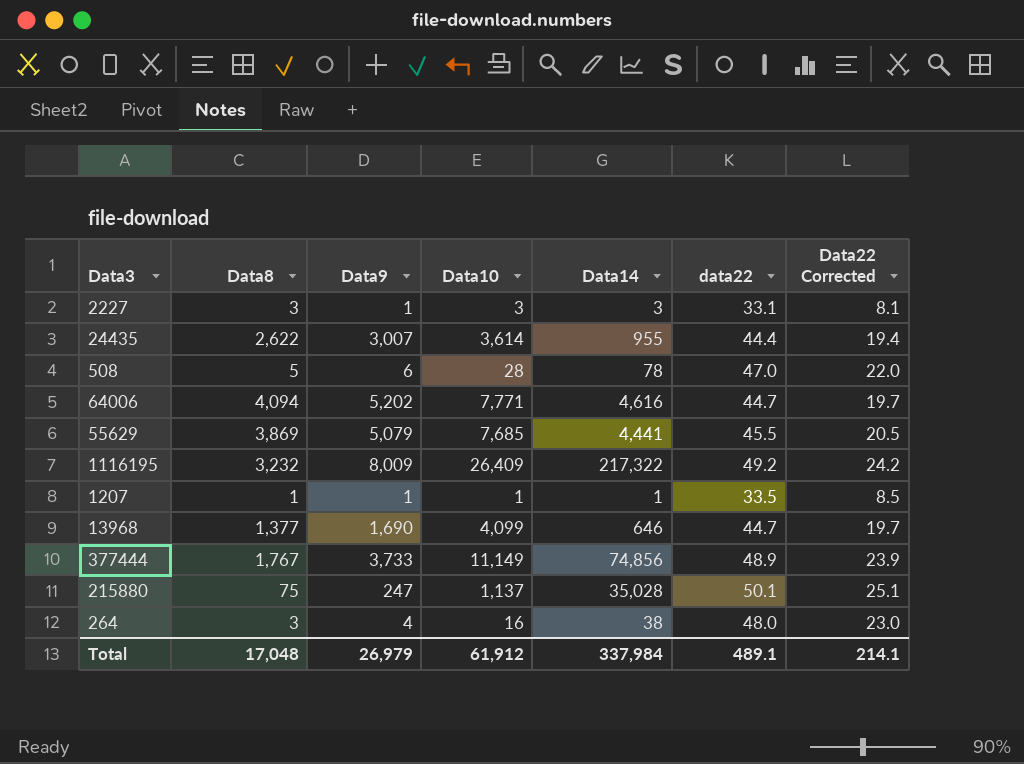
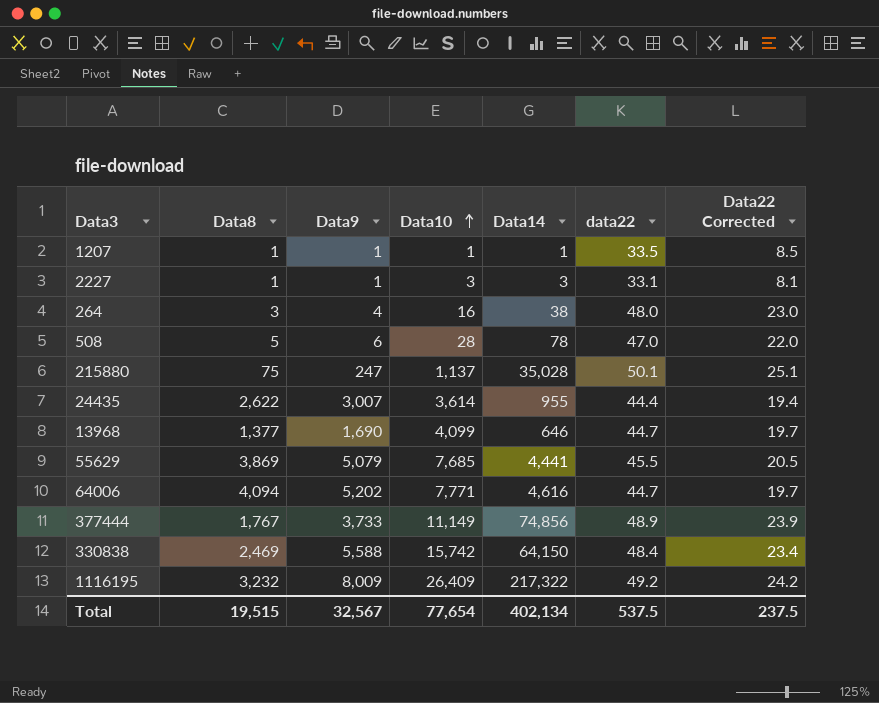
row order: none -> Data10 ascending
2227 | Data8: 3 -> 1
row 330838: none -> 2,469 | 5,588 | 15,742 | 64,150 | 48.4 | 23.4
Total | Data8: 17,048 -> 19,515
Total | Data9: 26,979 -> 32,567
Total | Data10: 61,912 -> 77,654
Total | Data14: 337,984 -> 402,134
Total | data22: 489.1 -> 537.5
Total | Data22 Corrected: 214.1 -> 237.5

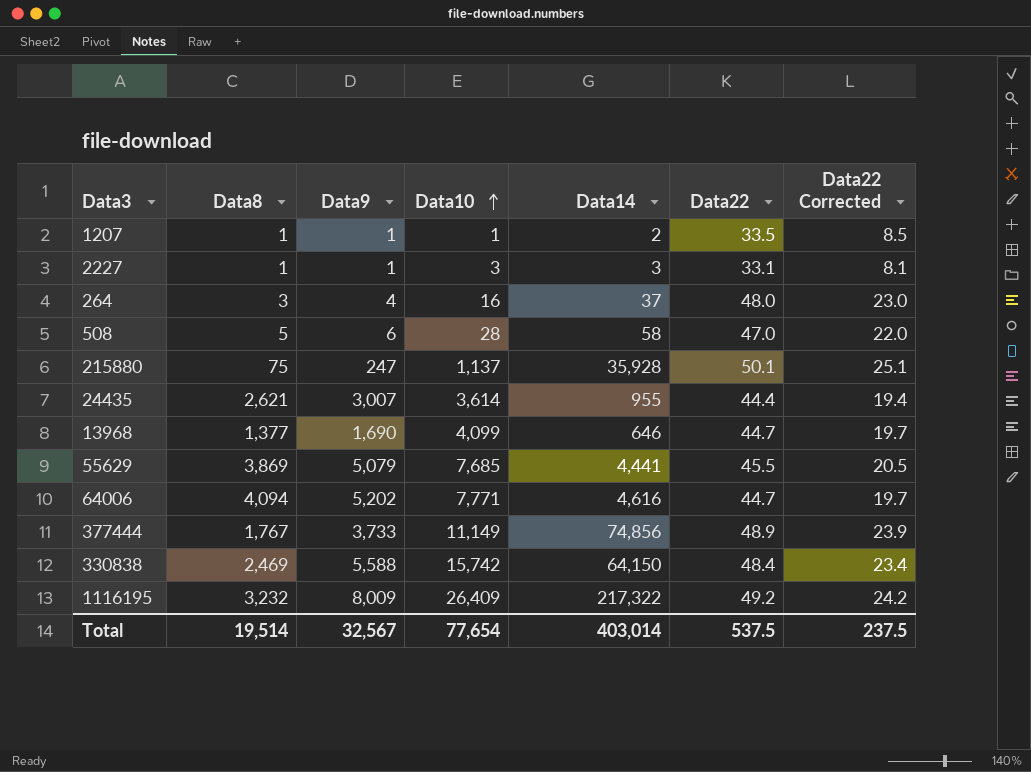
column name: data22 -> Data22
1207 | Data14: 1 -> 2
264 | Data14: 38 -> 37
508 | Data14: 78 -> 58
215880 | Data14: 35,028 -> 35,928
24435 | Data8: 2,622 -> 2,621
Total | Data8: 19,515 -> 19,514
Total | Data14: 402,134 -> 403,014

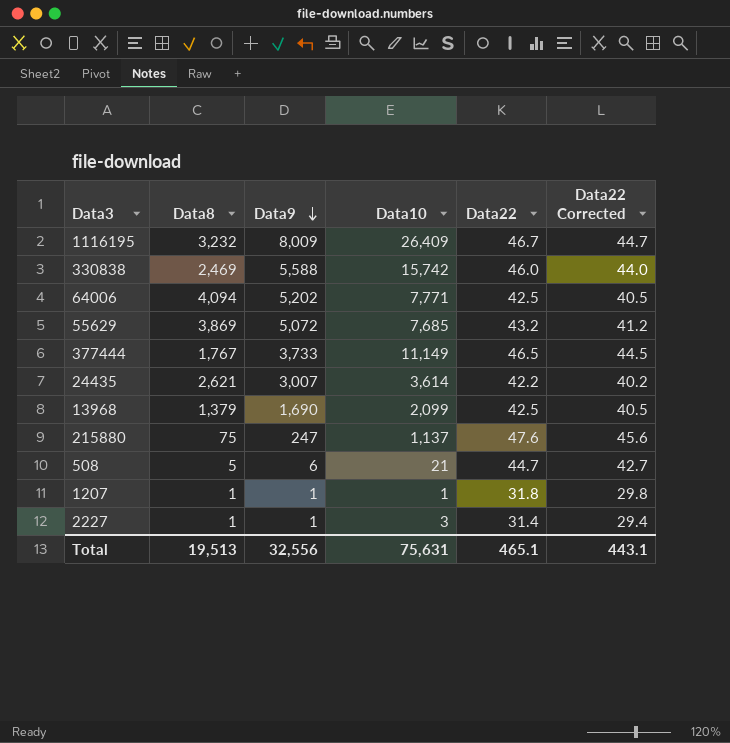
row order: Data10 ascending -> Data9 descending
column Data14 | position: 5 -> none
column Data22 Corrected | formula: [Data22] - 25 -> [Data22] - 2
row 264: 3 | 4 | 16 | 37 | 48.0 | 23.0 -> none
1116195 | Data22: 49.2 -> 46.7
330838 | Data22: 48.4 -> 46.0
64006 | Data22: 44.7 -> 42.5
55629 | Data9: 5,079 -> 5,072
55629 | Data22: 45.5 -> 43.2
377444 | Data22: 48.9 -> 46.5
24435 | Data22: 44.4 -> 42.2
13968 | Data8: 1,377 -> 1,379
13968 | Data10: 4,099 -> 2,099
13968 | Data22: 44.7 -> 42.5
215880 | Data22: 50.1 -> 47.6
508 | Data10: 28 -> 21
508 | Data22: 47.0 -> 44.7
1207 | Data22: 33.5 -> 31.8
2227 | Data22: 33.1 -> 31.4
Total | Data8: 19,514 -> 19,513
Total | Data9: 32,567 -> 32,556
Total | Data10: 77,654 -> 75,631
Total | Data22: 537.5 -> 465.1
Total | Data22 Corrected: 237.5 -> 443.1

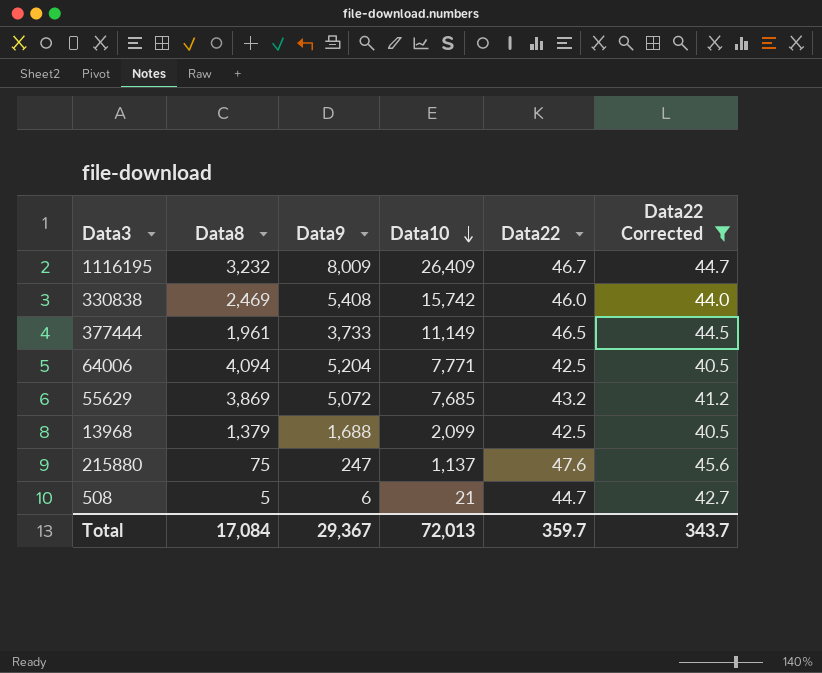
filter: none -> Data22 Corrected >= 40.5
row order: Data9 descending -> Data10 descending
330838 | Data9: 5,588 -> 5,408
377444 | Data8: 1,767 -> 1,961
64006 | Data9: 5,202 -> 5,204
13968 | Data9: 1,690 -> 1,688
Total | Data8: 19,513 -> 17,084
Total | Data9: 32,556 -> 29,367
Total | Data10: 75,631 -> 72,013
Total | Data22: 465.1 -> 359.7
Total | Data22 Corrected: 443.1 -> 343.7

